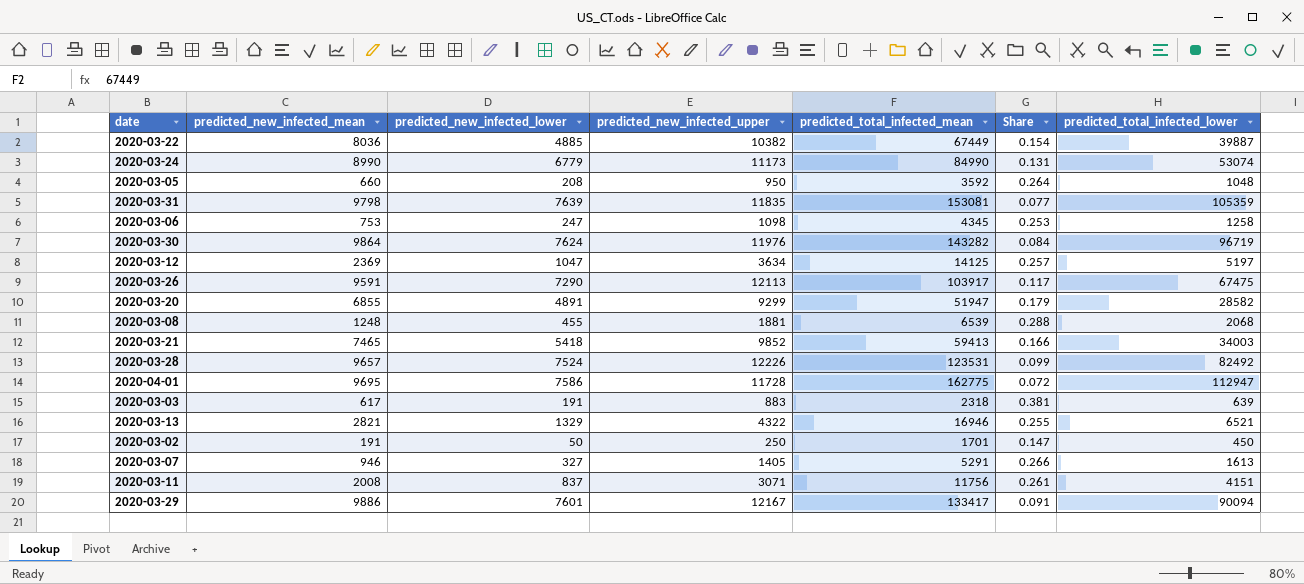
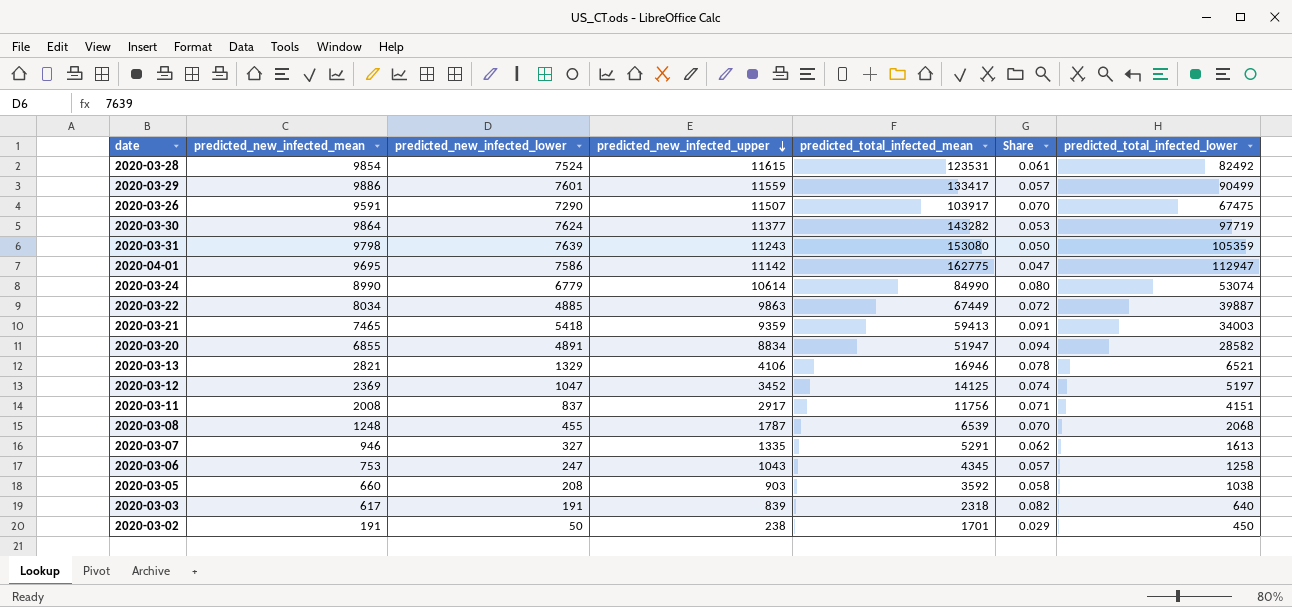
row order: none -> predicted_new_infected_upper descending
column Share | formula: [predicted_new_infected_upper] / [predicted_total_infected_mean] -> [predicted_new_infected_lower] / [predicted_total_infected_mean]
2020-03-28 | predicted_new_infected_mean: 9657 -> 9854
2020-03-28 | predicted_new_infected_upper: 12226 -> 11615
2020-03-29 | predicted_new_infected_upper: 12167 -> 11559
2020-03-29 | predicted_total_infected_lower: 90094 -> 90499
2020-03-26 | predicted_new_infected_upper: 12113 -> 11507
2020-03-30 | predicted_new_infected_upper: 11976 -> 11377
2020-03-30 | predicted_total_infected_lower: 96719 -> 97719
2020-03-31 | predicted_new_infected_upper: 11835 -> 11243
2020-03-31 | predicted_total_infected_mean: 153081 -> 153080
2020-04-01 | predicted_new_infected_upper: 11728 -> 11142
2020-03-24 | predicted_new_infected_upper: 11173 -> 10614
2020-03-22 | predicted_new_infected_mean: 8036 -> 8034
2020-03-22 | predicted_new_infected_upper: 10382 -> 9863
2020-03-21 | predicted_new_infected_upper: 9852 -> 9359
2020-03-20 | predicted_new_infected_upper: 9299 -> 8834
2020-03-13 | predicted_new_infected_upper: 4322 -> 4106
2020-03-12 | predicted_new_infected_upper: 3634 -> 3452
2020-03-11 | predicted_new_infected_upper: 3071 -> 2917
2020-03-08 | predicted_new_infected_upper: 1881 -> 1787
2020-03-07 | predicted_new_infected_upper: 1405 -> 1335
2020-03-06 | predicted_new_infected_upper: 1098 -> 1043
2020-03-05 | predicted_new_infected_upper: 950 -> 903
2020-03-05 | predicted_total_infected_lower: 1048 -> 1038
2020-03-03 | predicted_new_infected_upper: 883 -> 839
2020-03-03 | predicted_total_infected_lower: 639 -> 640
2020-03-02 | predicted_new_infected_upper: 250 -> 238

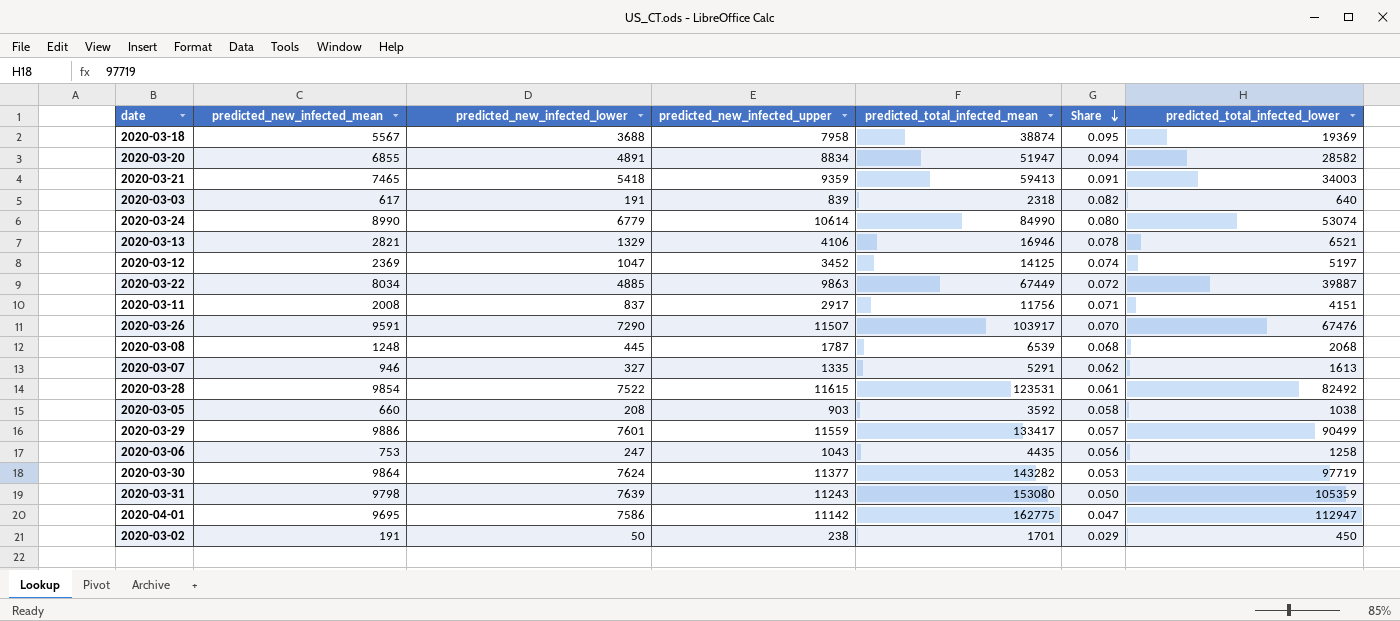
row order: predicted_new_infected_upper descending -> Share descending
row 2020-03-18: none -> 5567 | 3688 | 7958 | 38874 | 0.095 | 19369
2020-03-26 | predicted_total_infected_lower: 67475 -> 67476
2020-03-08 | predicted_new_infected_lower: 455 -> 445
2020-03-08 | Share: 0.070 -> 0.068
2020-03-28 | predicted_new_infected_lower: 7524 -> 7522
2020-03-06 | predicted_total_infected_mean: 4345 -> 4435
2020-03-06 | Share: 0.057 -> 0.056

